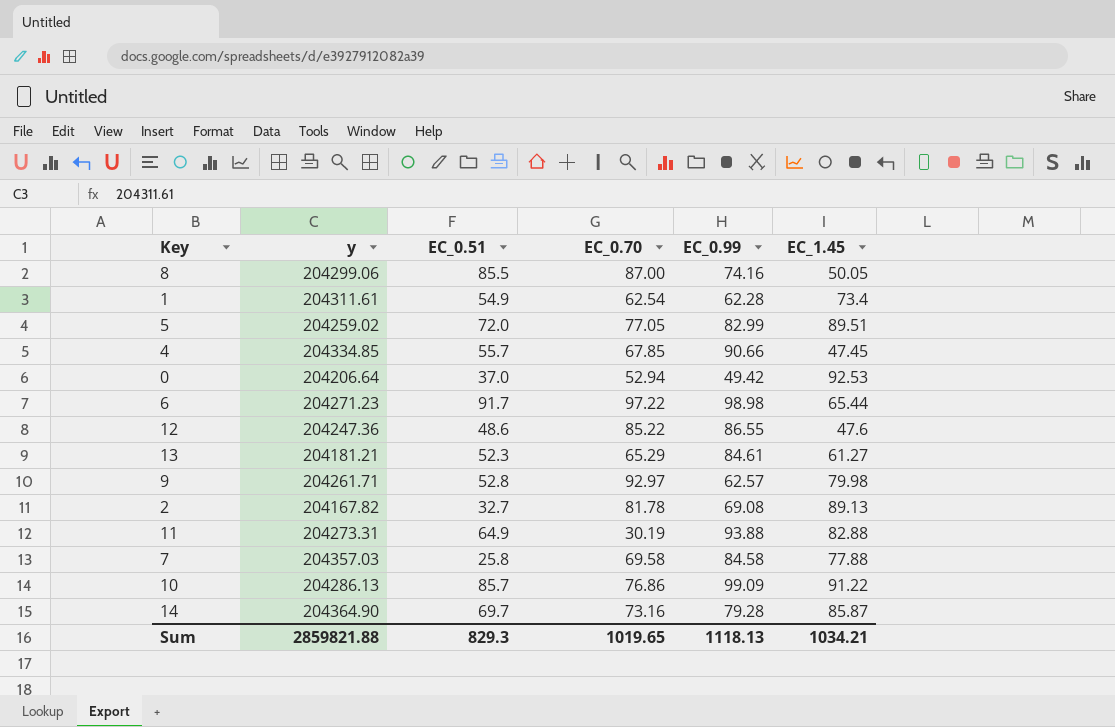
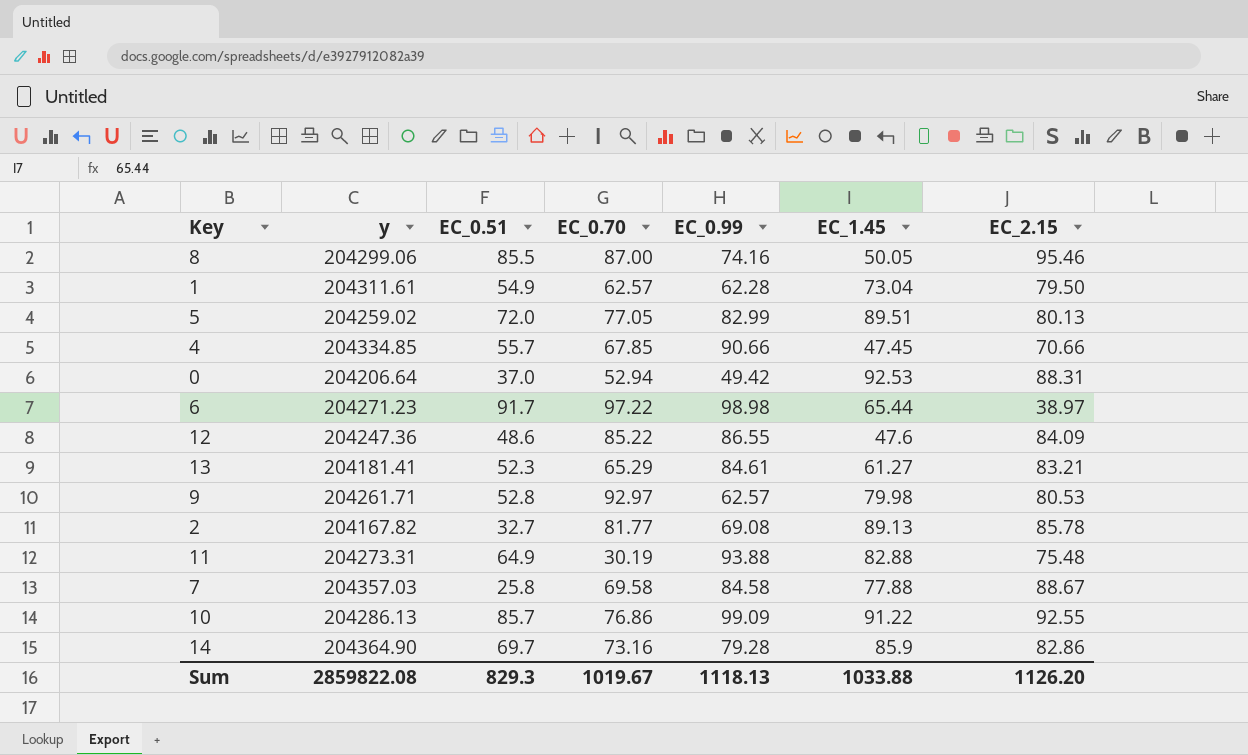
column EC_2.15 | position: none -> 7
1 | EC_0.70: 62.54 -> 62.57
1 | EC_1.45: 73.4 -> 73.04
13 | y: 204181.21 -> 204181.41
2 | EC_0.70: 81.78 -> 81.77
14 | EC_1.45: 85.87 -> 85.9
Sum | y: 2859821.88 -> 2859822.08
Sum | EC_0.70: 1019.65 -> 1019.67
Sum | EC_1.45: 1034.21 -> 1033.88

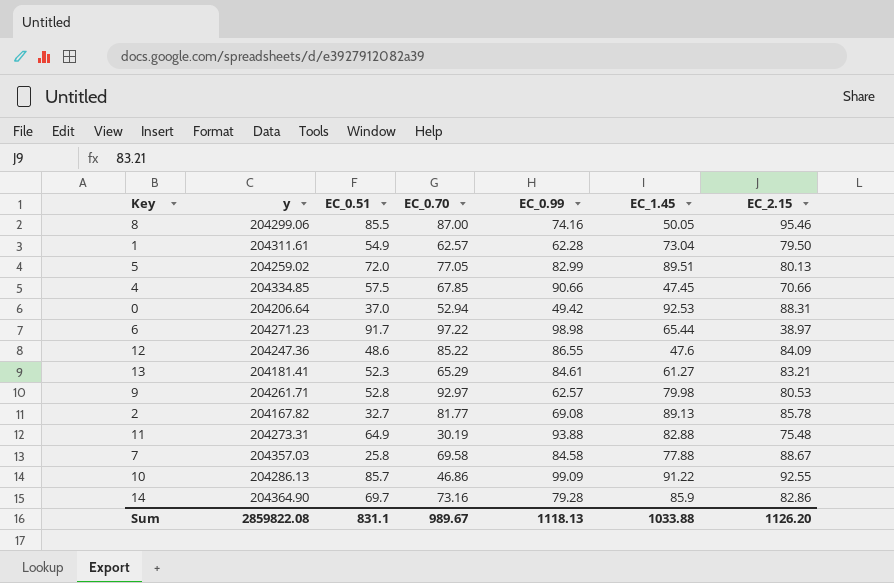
4 | EC_0.51: 55.7 -> 57.5
10 | EC_0.70: 76.86 -> 46.86
Sum | EC_0.51: 829.3 -> 831.1
Sum | EC_0.70: 1019.67 -> 989.67

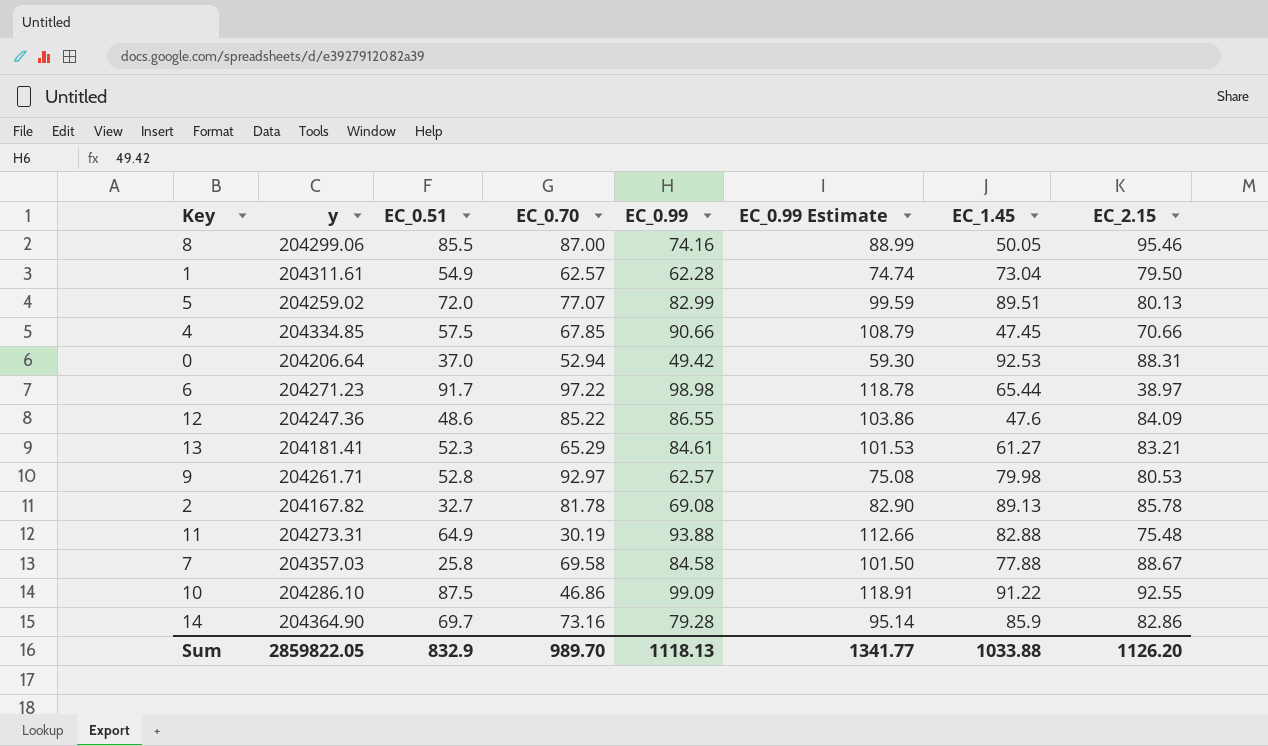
column EC_0.99 Estimate | formula: none -> [EC_0.99] * 1.2
5 | EC_0.70: 77.05 -> 77.07
2 | EC_0.70: 81.77 -> 81.78
10 | y: 204286.13 -> 204286.10
10 | EC_0.51: 85.7 -> 87.5
Sum | y: 2859822.08 -> 2859822.05
Sum | EC_0.51: 831.1 -> 832.9
Sum | EC_0.70: 989.67 -> 989.70

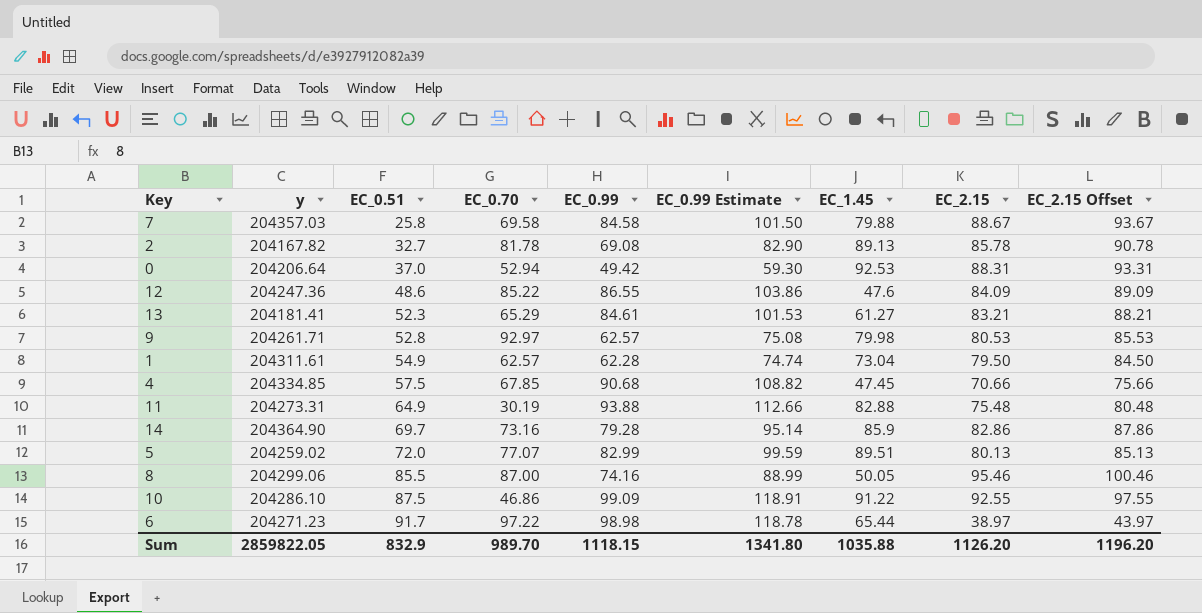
row order: none -> EC_0.51 ascending
column EC_2.15 Offset | formula: none -> [EC_2.15] + 5
7 | EC_1.45: 77.88 -> 79.88
4 | EC_0.99: 90.66 -> 90.68
4 | EC_0.99 Estimate: 108.79 -> 108.82
Sum | EC_0.99: 1118.13 -> 1118.15
Sum | EC_0.99 Estimate: 1341.77 -> 1341.80
Sum | EC_1.45: 1033.88 -> 1035.88

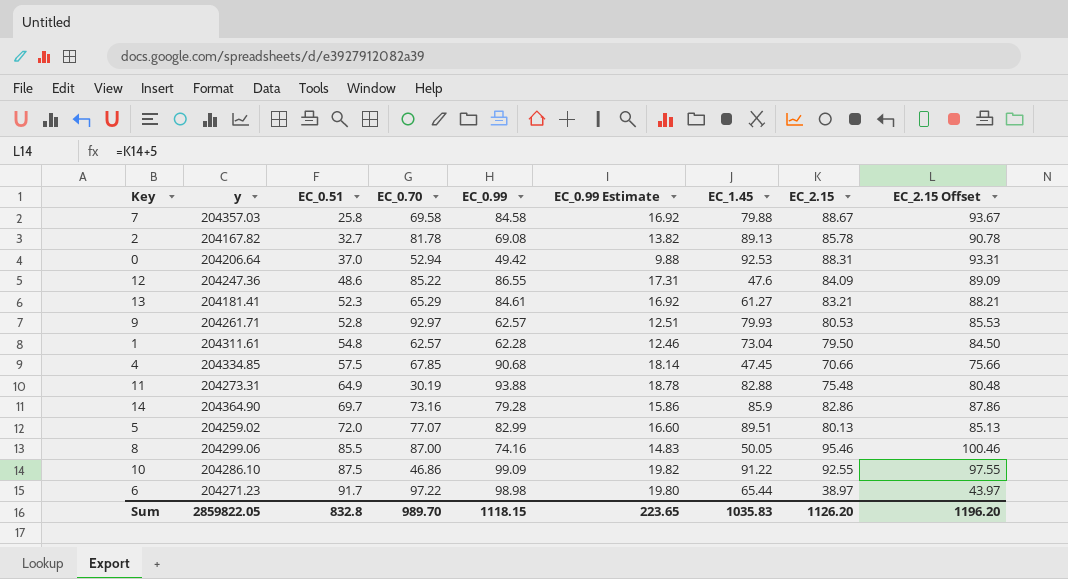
column EC_0.99 Estimate | formula: [EC_0.99] * 1.2 -> [EC_0.99] * 0.2
9 | EC_1.45: 79.98 -> 79.93
1 | EC_0.51: 54.9 -> 54.8
Sum | EC_0.51: 832.9 -> 832.8
Sum | EC_0.99 Estimate: 1341.80 -> 223.65
Sum | EC_1.45: 1035.88 -> 1035.83

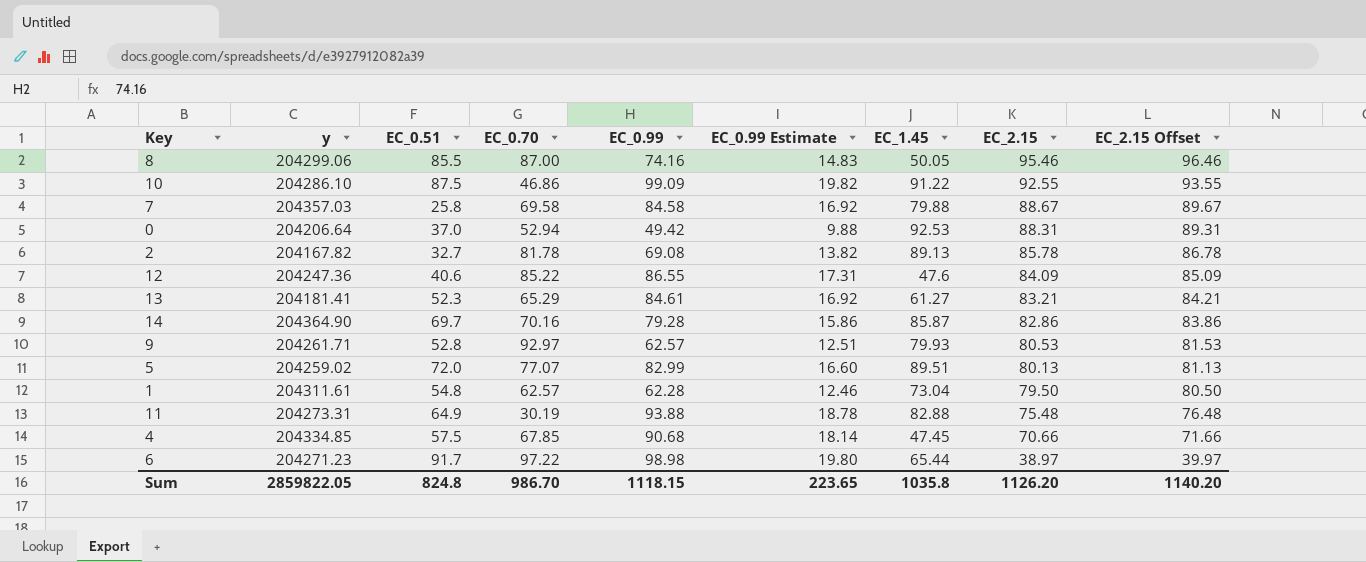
row order: EC_0.51 ascending -> EC_2.15 descending
column EC_2.15 Offset | formula: [EC_2.15] + 5 -> [EC_2.15] + 1
12 | EC_0.51: 48.6 -> 40.6
14 | EC_0.70: 73.16 -> 70.16
14 | EC_1.45: 85.9 -> 85.87
Sum | EC_0.51: 832.8 -> 824.8
Sum | EC_0.70: 989.70 -> 986.70
Sum | EC_1.45: 1035.83 -> 1035.8
Sum | EC_2.15 Offset: 1196.20 -> 1140.20

